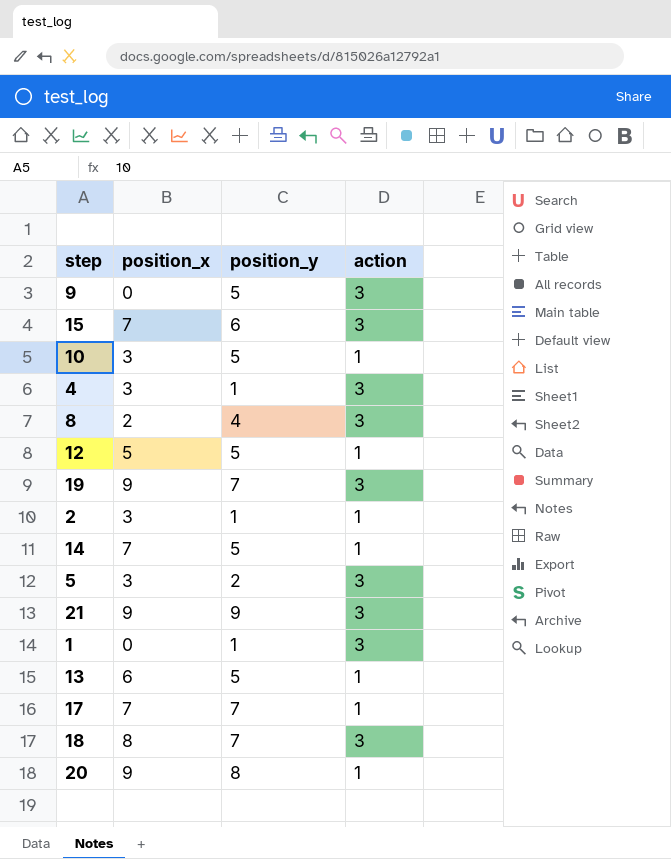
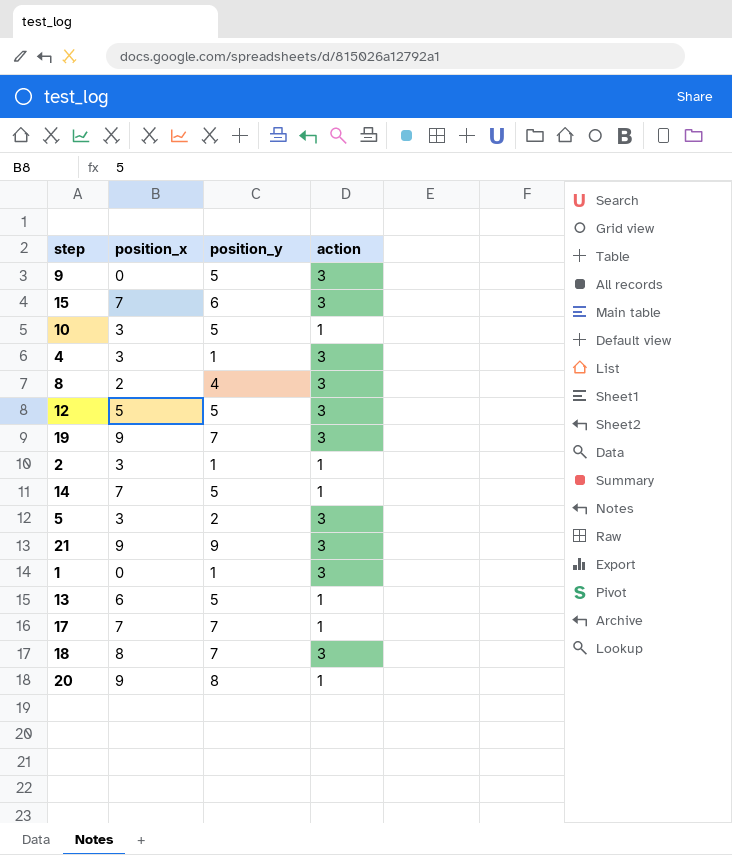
12 | action: 1 -> 3

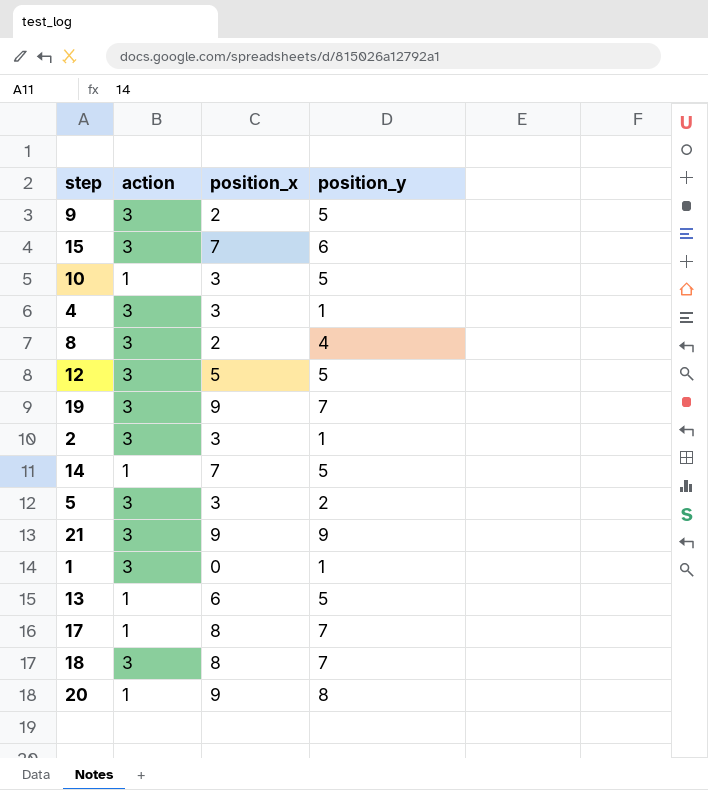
column action | position: 4 -> 2
9 | position_x: 0 -> 2
2 | action: 1 -> 3
17 | position_x: 7 -> 8

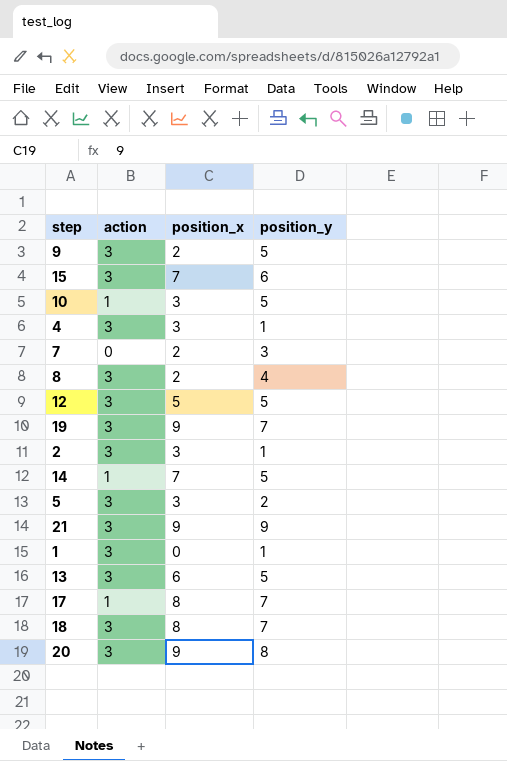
row 7: none -> 0 | 2 | 3
13 | action: 1 -> 3
20 | action: 1 -> 3

